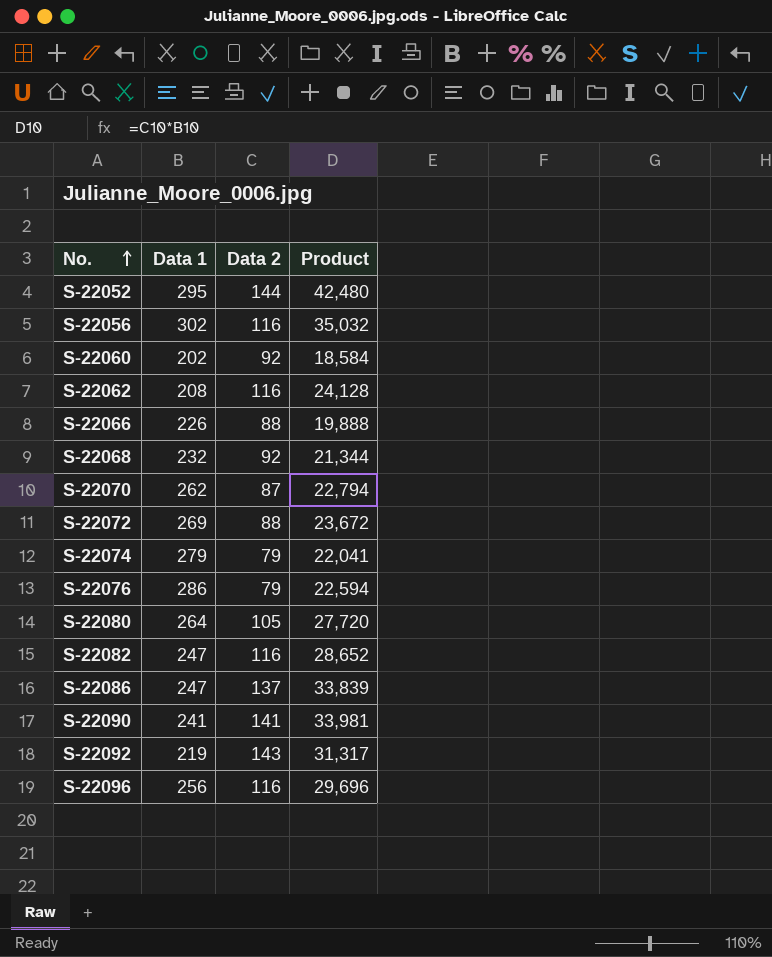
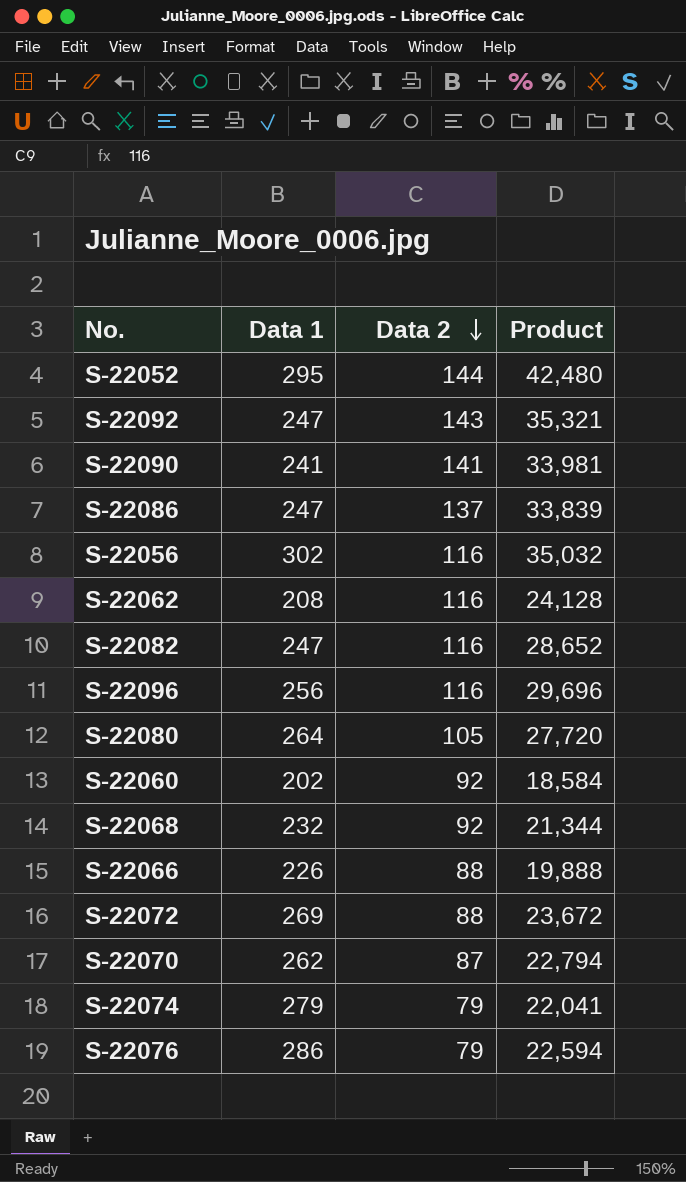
row order: No. ascending -> Data 2 descending
S-22092 | Data 1: 219 -> 247
S-22092 | Product: 31,317 -> 35,321

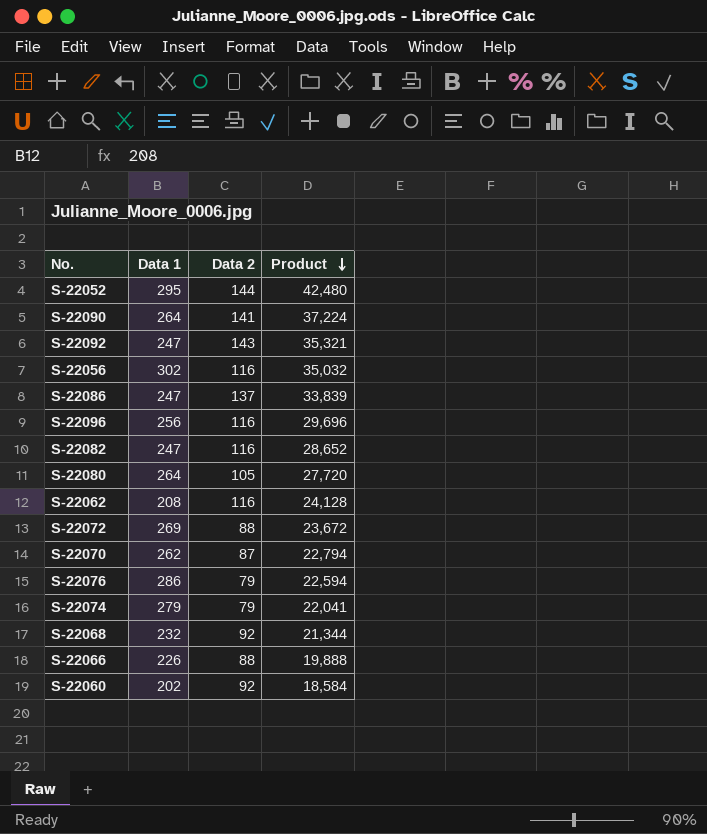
row order: Data 2 descending -> Product descending
S-22090 | Data 1: 241 -> 264
S-22090 | Product: 33,981 -> 37,224

